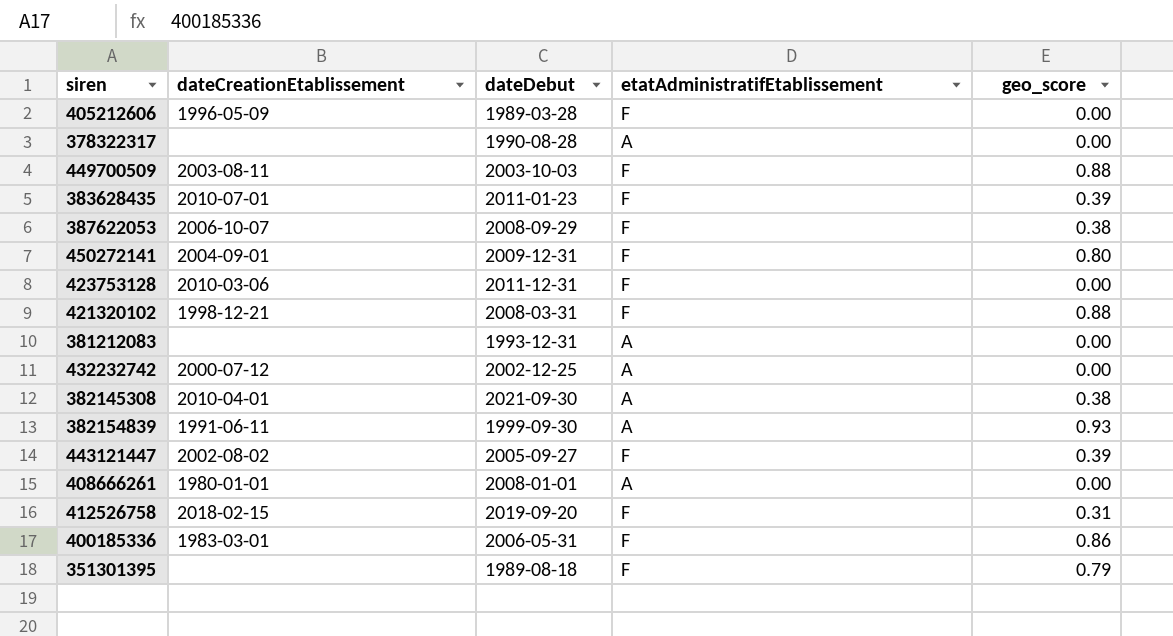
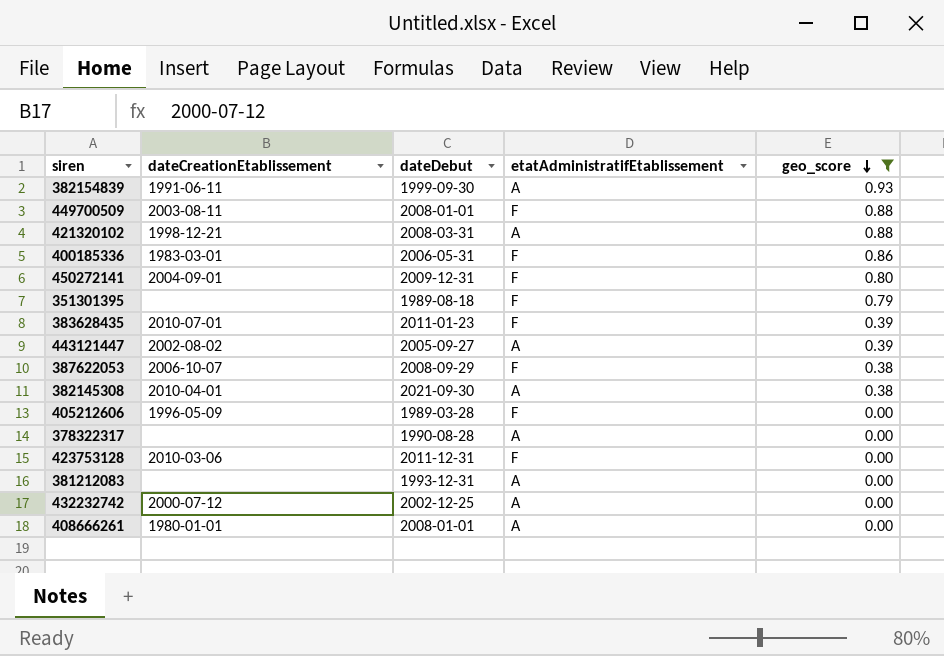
filter: none -> geo_score != 0.31
row order: none -> geo_score descending
449700509 | dateDebut: 2003-10-03 -> 2008-01-01
421320102 | etatAdministratifEtablissement: F -> A
443121447 | etatAdministratifEtablissement: F -> A

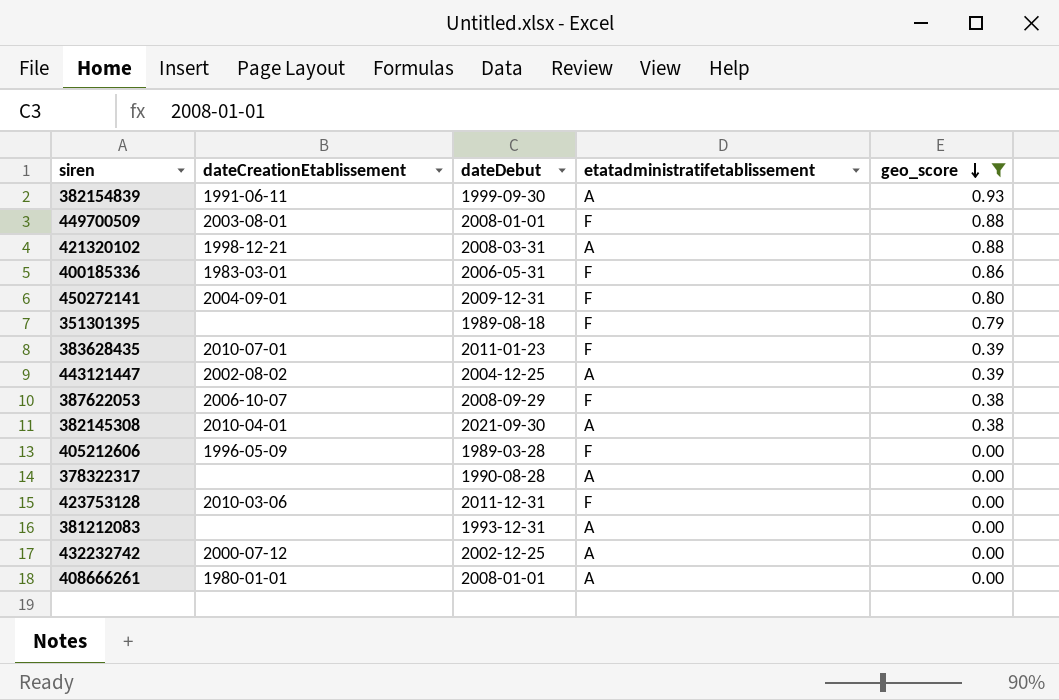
column name: etatAdministratifEtablissement -> etatadministratifetablissement
449700509 | dateCreationEtablissement: 2003-08-11 -> 2003-08-01
443121447 | dateDebut: 2005-09-27 -> 2004-12-25

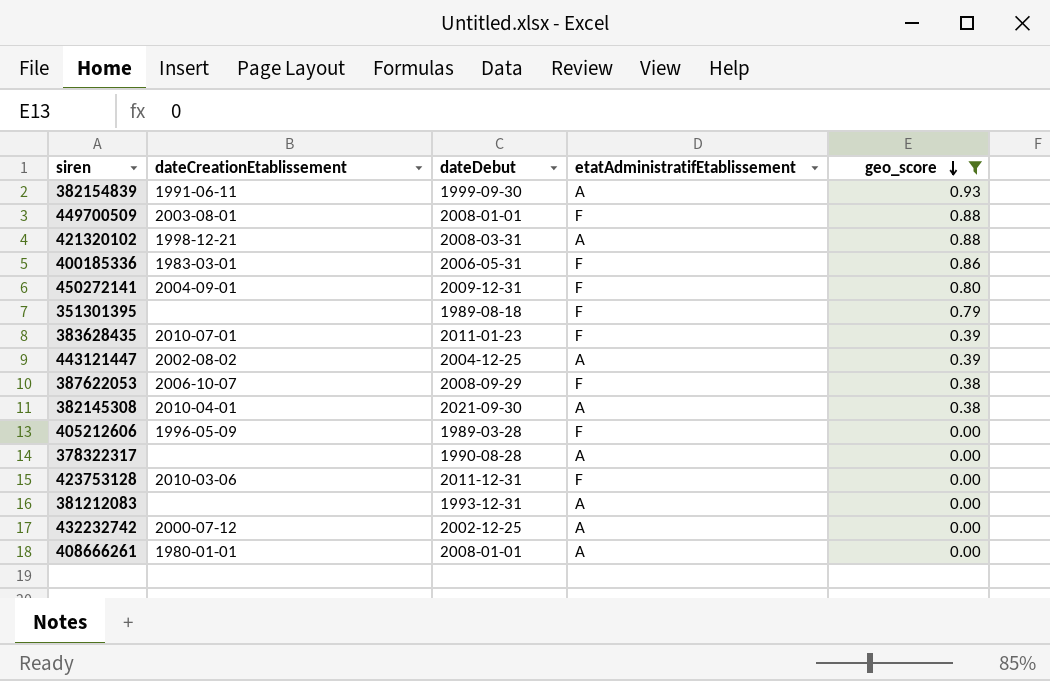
column name: etatadministratifetablissement -> etatAdministratifEtablissement

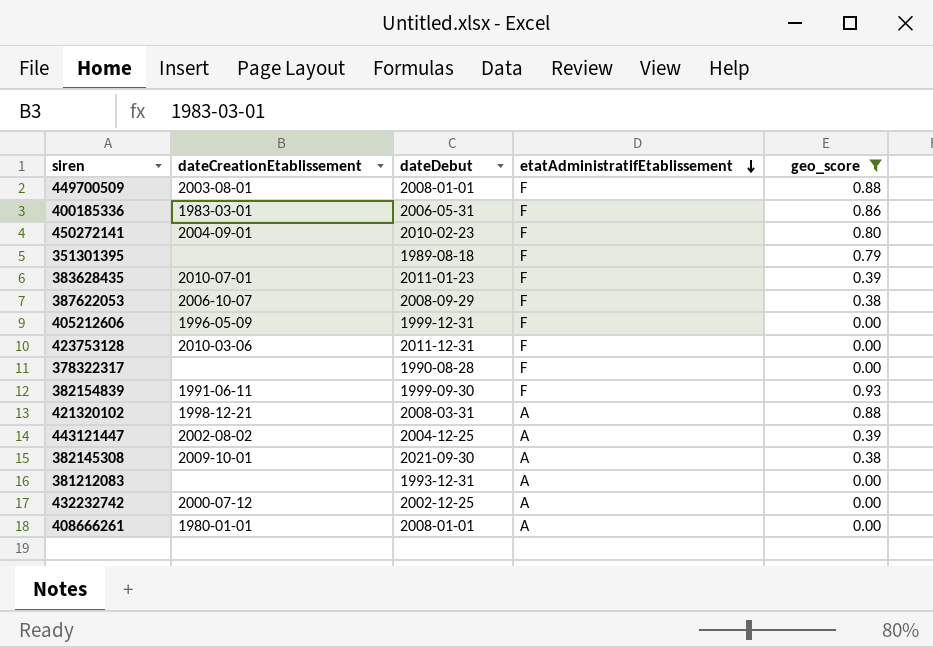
row order: geo_score descending -> etatAdministratifEtablissement descending
450272141 | dateDebut: 2009-12-31 -> 2010-02-23
405212606 | dateDebut: 1989-03-28 -> 1999-12-31
378322317 | etatAdministratifEtablissement: A -> F
382154839 | etatAdministratifEtablissement: A -> F
382145308 | dateCreationEtablissement: 2010-04-01 -> 2009-10-01

